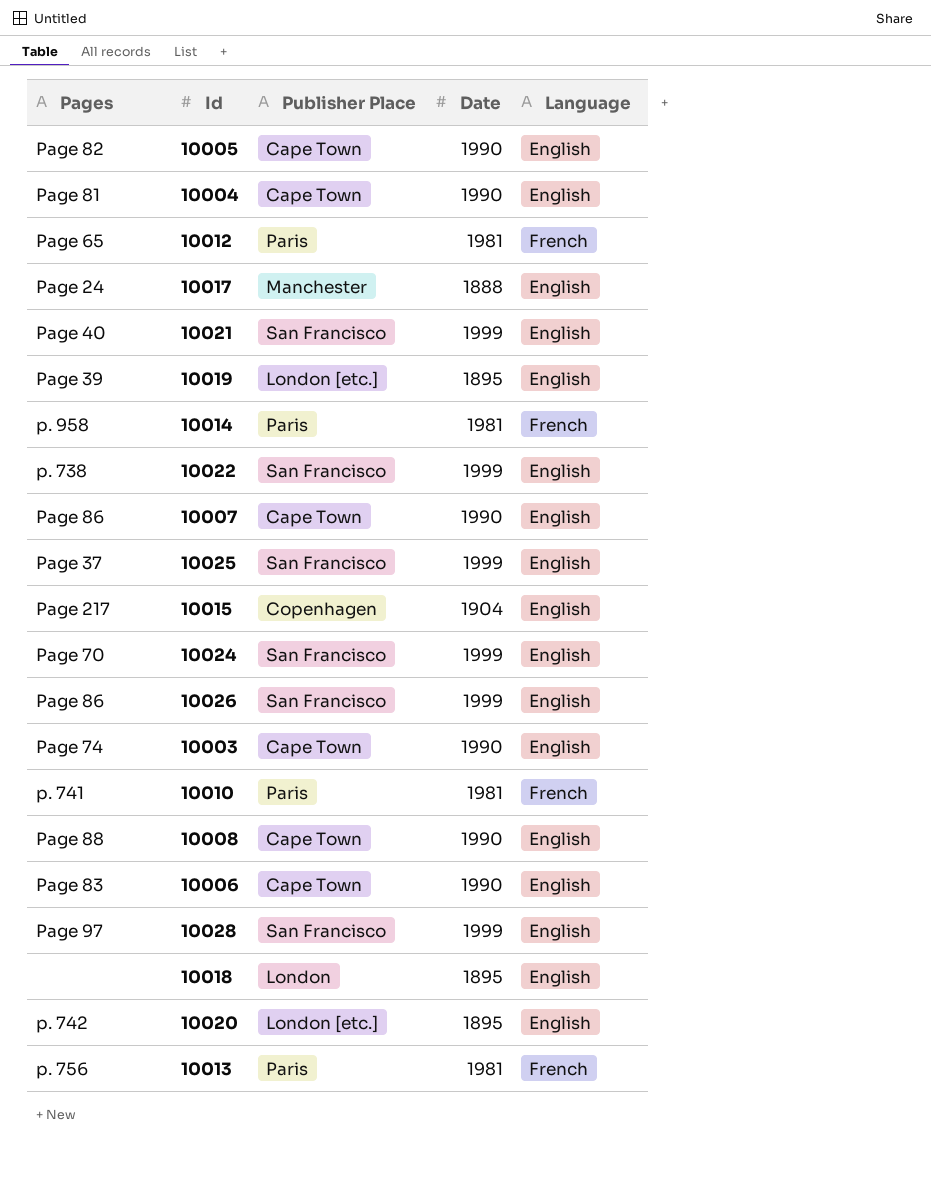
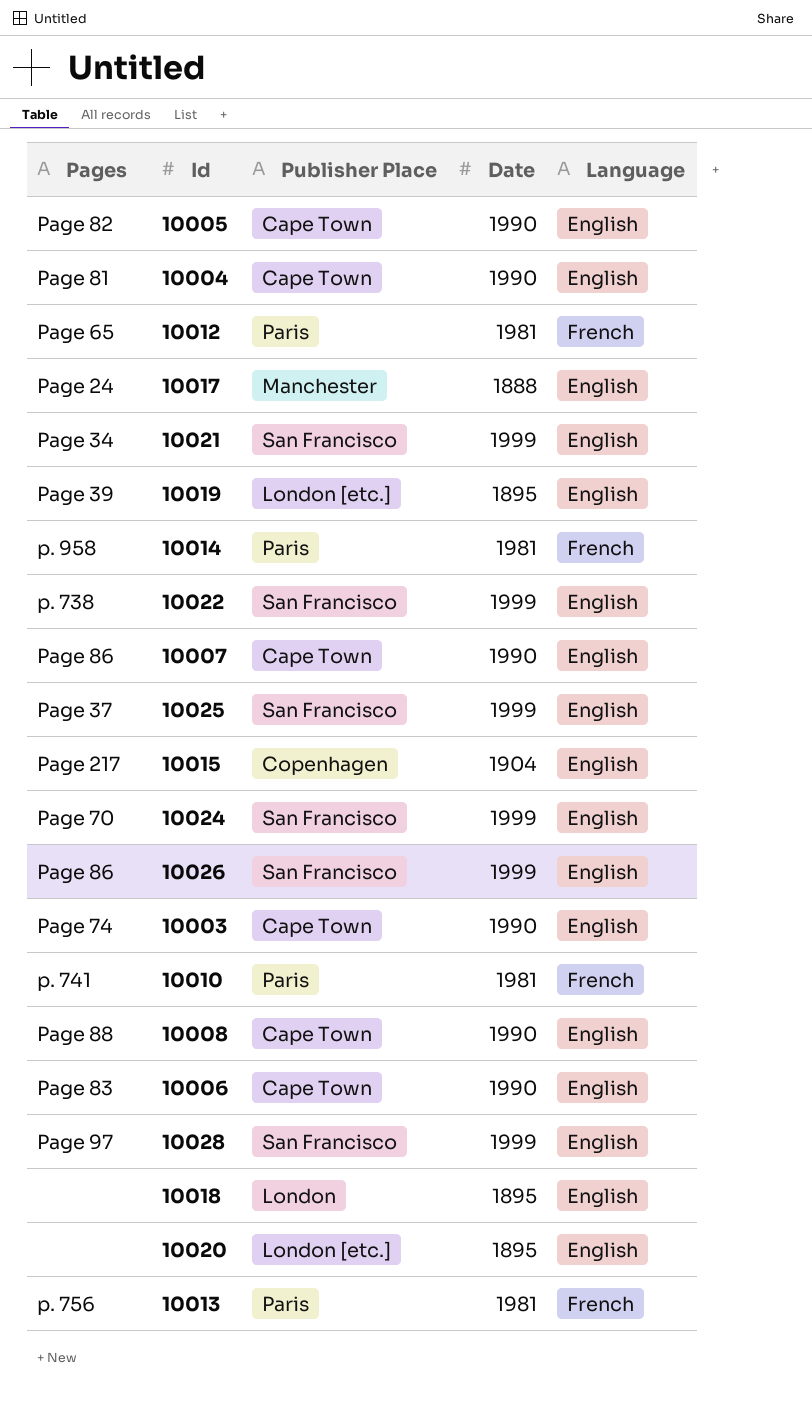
10021 | Pages: Page 40 -> Page 34
10020 | Pages: p. 742 -> none

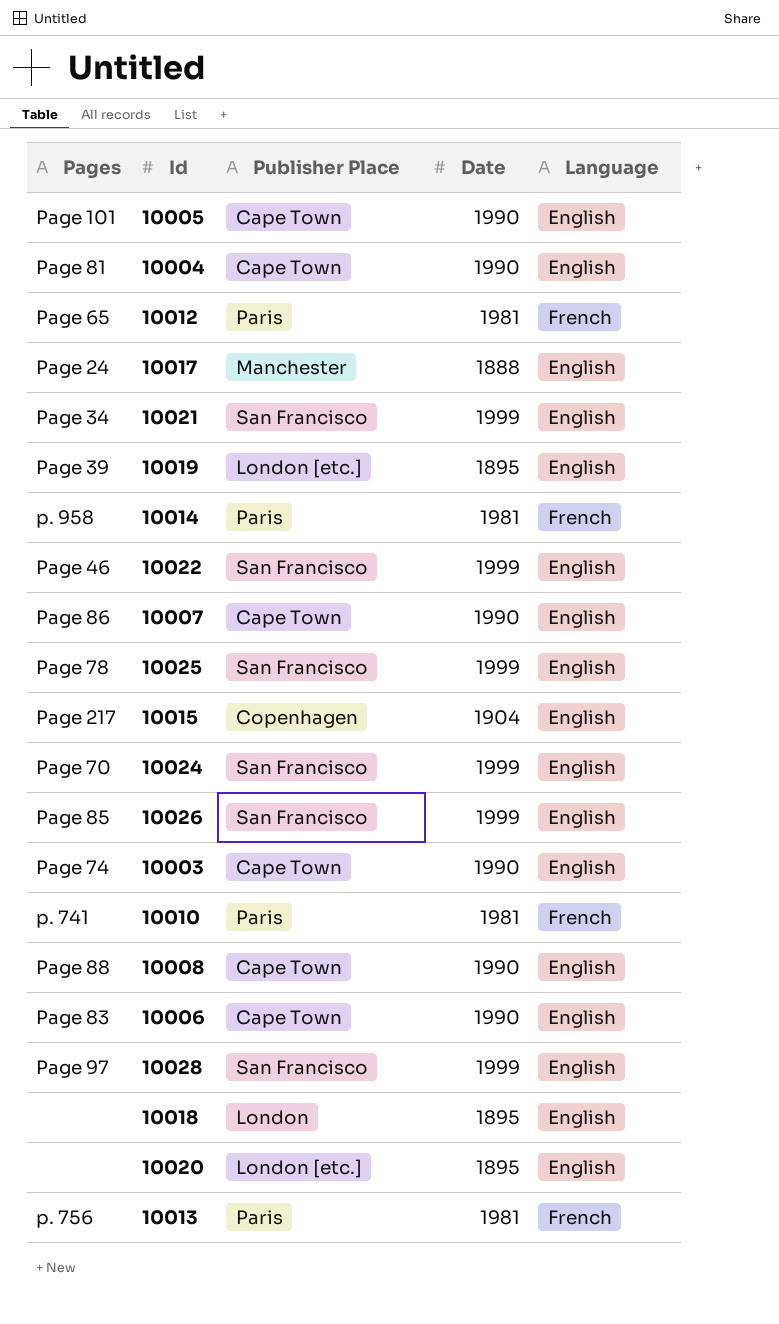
10005 | Pages: Page 82 -> Page 101
10022 | Pages: p. 738 -> Page 46
10025 | Pages: Page 37 -> Page 78
10026 | Pages: Page 86 -> Page 85

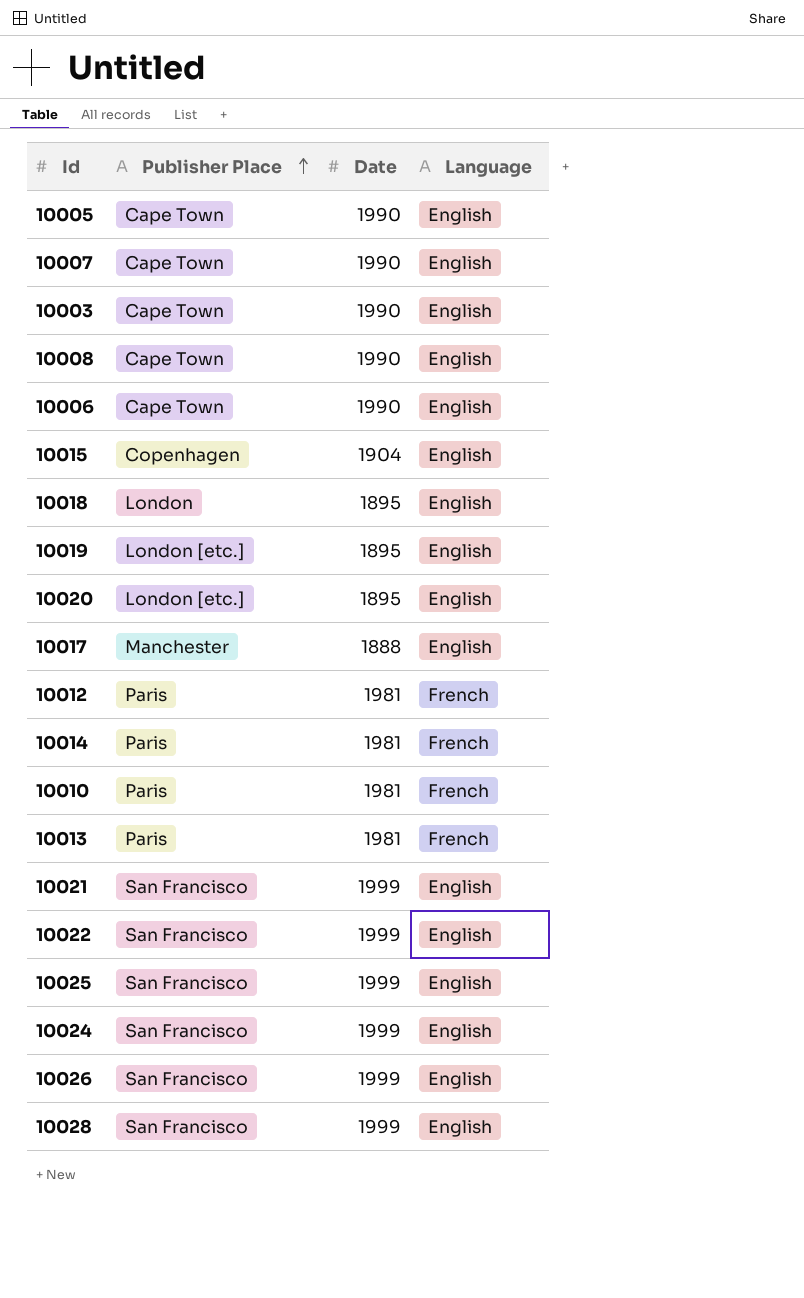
row order: none -> Publisher Place ascending
column Pages | position: 1 -> none
row 10004: Page 81 | Cape Town | 1990 | English -> none

